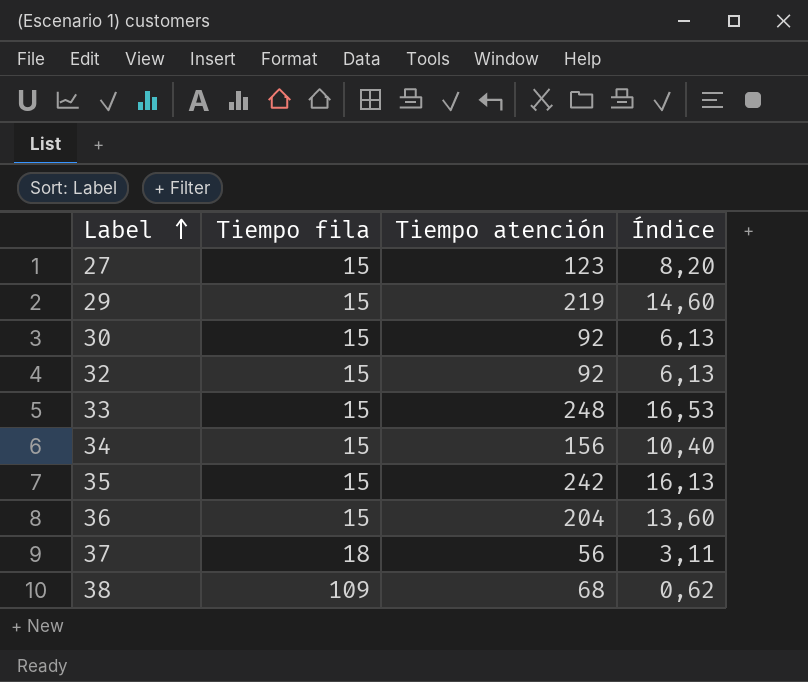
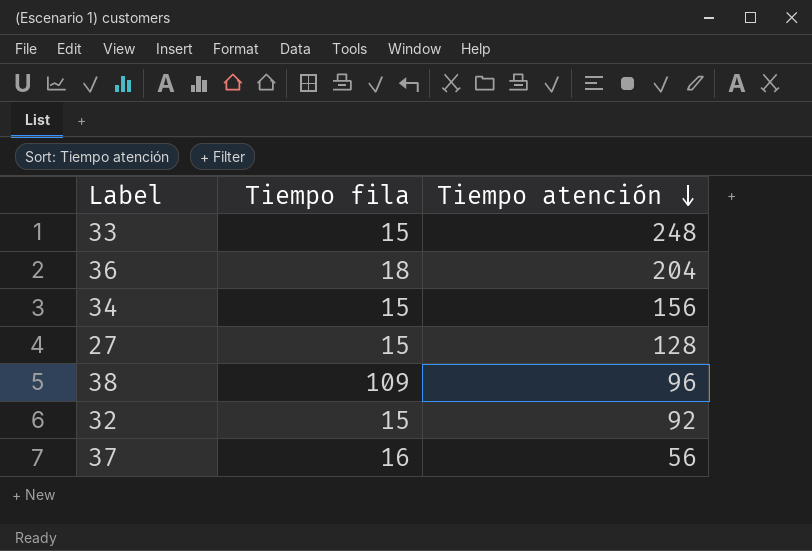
row order: Label ascending -> Tiempo atención descending
column Índice | formula: [Tiempo atención] / [Tiempo fila] -> none
row 29: 15 | 219 | 14,60 -> none
row 30: 15 | 92 | 6,13 -> none
row 35: 15 | 242 | 16,13 -> none
36 | Tiempo fila: 15 -> 18
27 | Tiempo atención: 123 -> 128
38 | Tiempo atención: 68 -> 96
37 | Tiempo fila: 18 -> 16

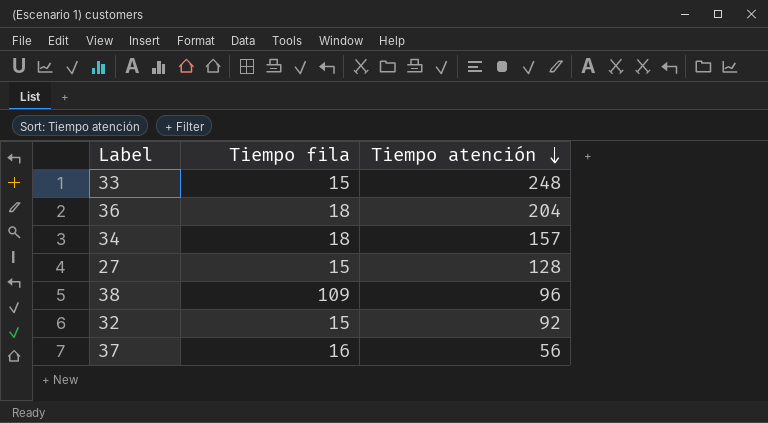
34 | Tiempo fila: 15 -> 18
34 | Tiempo atención: 156 -> 157

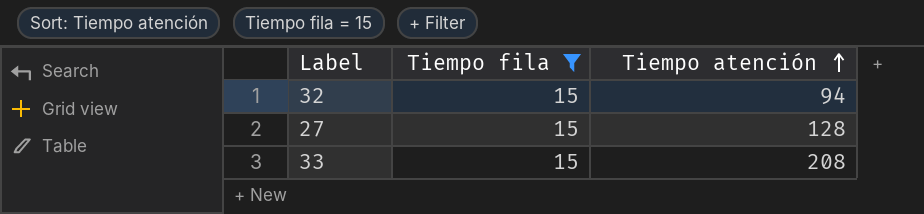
filter: none -> Tiempo fila = 15
row order: Tiempo atención descending -> Tiempo atención ascending
32 | Tiempo atención: 92 -> 94
33 | Tiempo atención: 248 -> 208

